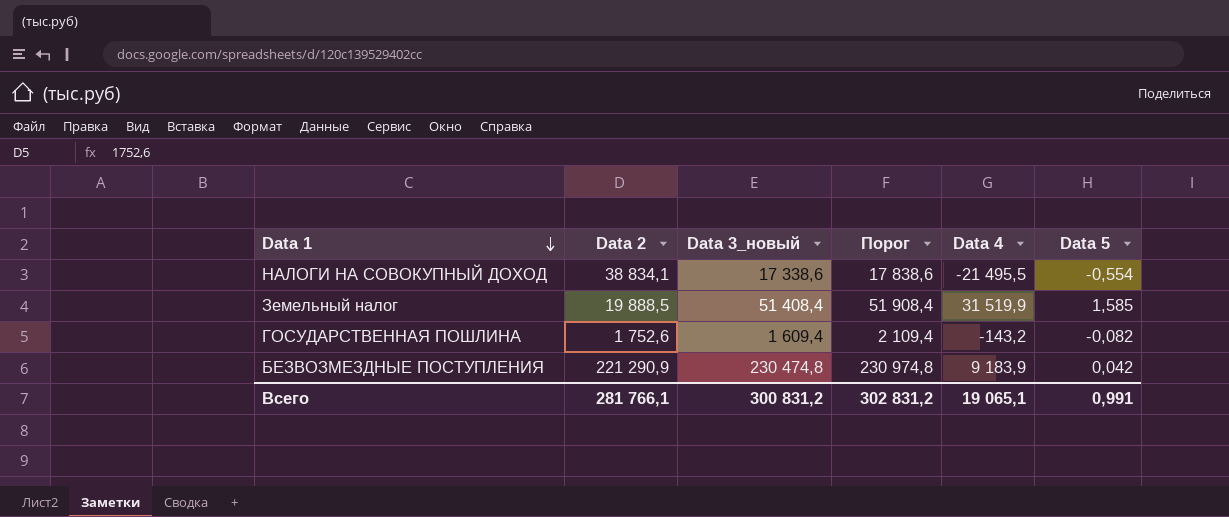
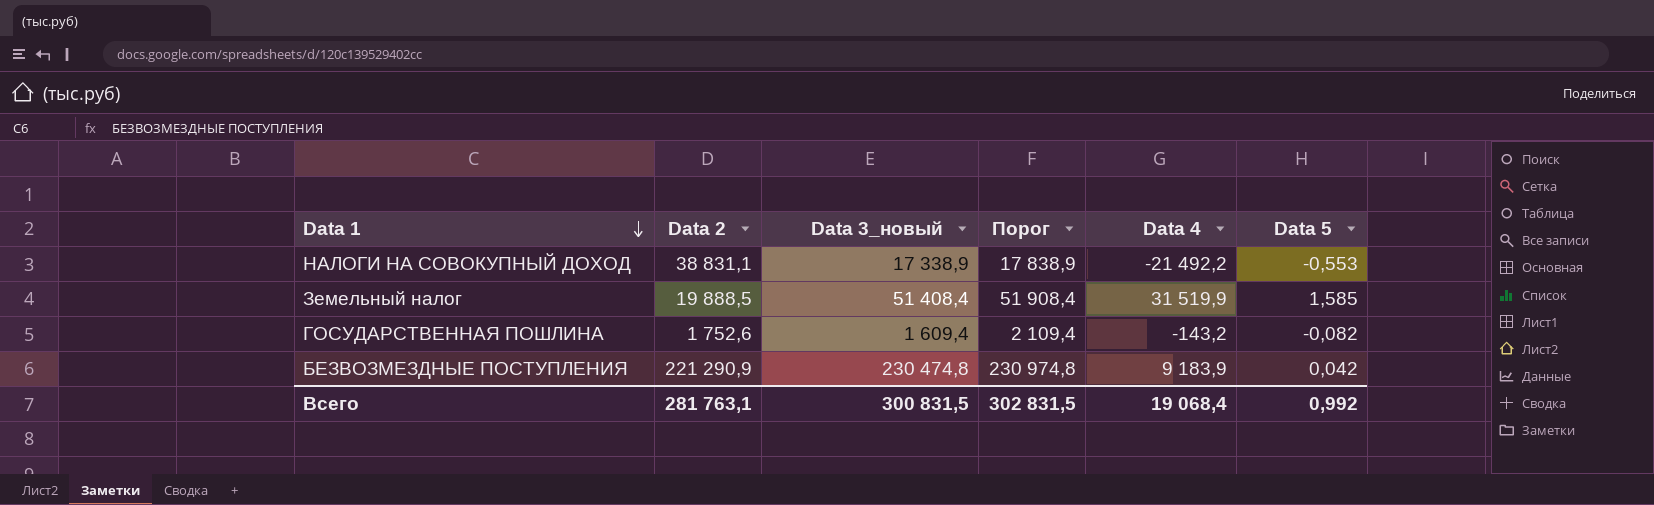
НАЛОГИ НА СОВОКУПНЫЙ ДОХОД | Data 2: 38 834,1 -> 38 831,1
НАЛОГИ НА СОВОКУПНЫЙ ДОХОД | Data 3_новый: 17 338,6 -> 17 338,9
НАЛОГИ НА СОВОКУПНЫЙ ДОХОД | Порог: 17 838,6 -> 17 838,9
НАЛОГИ НА СОВОКУПНЫЙ ДОХОД | Data 4: -21 495,5 -> -21 492,2
НАЛОГИ НА СОВОКУПНЫЙ ДОХОД | Data 5: -0,554 -> -0,553
Всего | Data 2: 281 766,1 -> 281 763,1
Всего | Data 3_новый: 300 831,2 -> 300 831,5
Всего | Порог: 302 831,2 -> 302 831,5
Всего | Data 4: 19 065,1 -> 19 068,4
Всего | Data 5: 0,991 -> 0,992

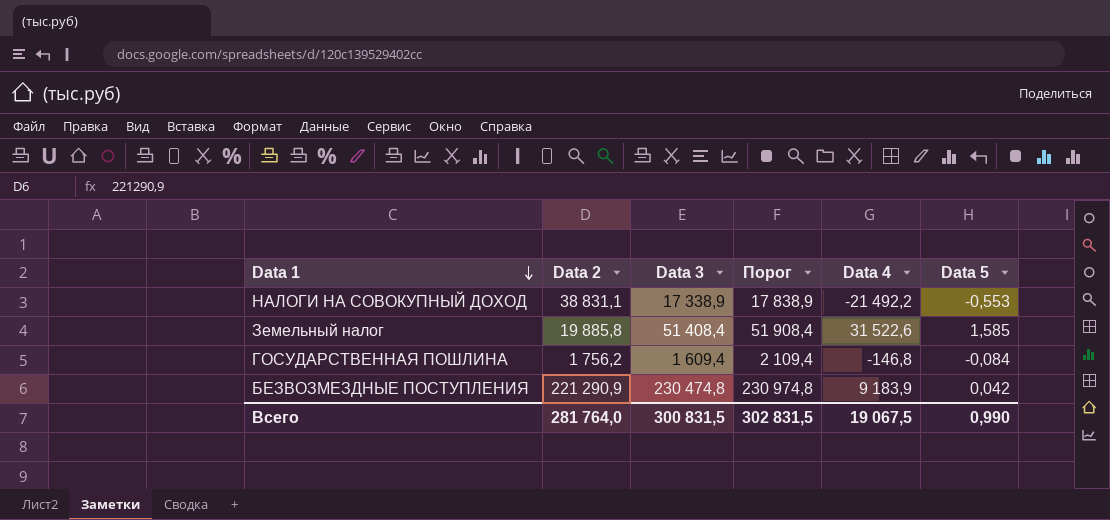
column name: Data 3_новый -> Data 3
Земельный налог | Data 2: 19 888,5 -> 19 885,8
Земельный налог | Data 4: 31 519,9 -> 31 522,6
ГОСУДАРСТВЕННАЯ ПОШЛИНА | Data 2: 1 752,6 -> 1 756,2
ГОСУДАРСТВЕННАЯ ПОШЛИНА | Data 4: -143,2 -> -146,8
ГОСУДАРСТВЕННАЯ ПОШЛИНА | Data 5: -0,082 -> -0,084
Всего | Data 2: 281 763,1 -> 281 764,0
Всего | Data 4: 19 068,4 -> 19 067,5
Всего | Data 5: 0,992 -> 0,990

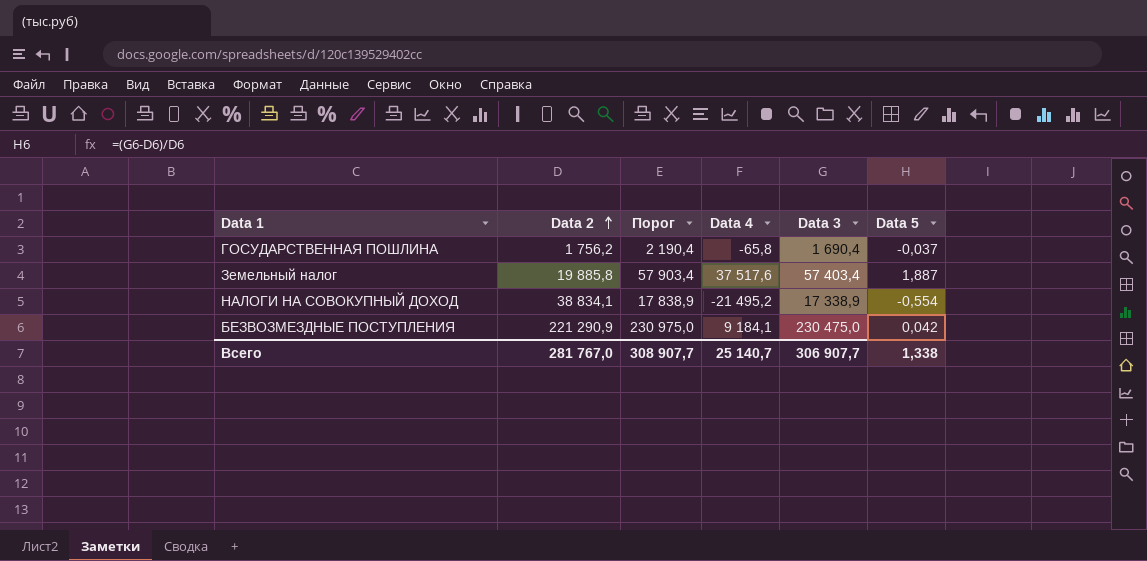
row order: Data 1 descending -> Data 2 ascending
column Data 3 | position: 3 -> 5
ГОСУДАРСТВЕННАЯ ПОШЛИНА | Порог: 2 109,4 -> 2 190,4
ГОСУДАРСТВЕННАЯ ПОШЛИНА | Data 4: -146,8 -> -65,8
ГОСУДАРСТВЕННАЯ ПОШЛИНА | Data 3: 1 609,4 -> 1 690,4
ГОСУДАРСТВЕННАЯ ПОШЛИНА | Data 5: -0,084 -> -0,037
Земельный налог | Порог: 51 908,4 -> 57 903,4
Земельный налог | Data 4: 31 522,6 -> 37 517,6
Земельный налог | Data 3: 51 408,4 -> 57 403,4
Земельный налог | Data 5: 1,585 -> 1,887
НАЛОГИ НА СОВОКУПНЫЙ ДОХОД | Data 2: 38 831,1 -> 38 834,1
НАЛОГИ НА СОВОКУПНЫЙ ДОХОД | Data 4: -21 492,2 -> -21 495,2
НАЛОГИ НА СОВОКУПНЫЙ ДОХОД | Data 5: -0,553 -> -0,554
БЕЗВОЗМЕЗДНЫЕ ПОСТУПЛЕНИЯ | Порог: 230 974,8 -> 230 975,0
БЕЗВОЗМЕЗДНЫЕ ПОСТУПЛЕНИЯ | Data 4: 9 183,9 -> 9 184,1
БЕЗВОЗМЕЗДНЫЕ ПОСТУПЛЕНИЯ | Data 3: 230 474,8 -> 230 475,0
Всего | Data 2: 281 764,0 -> 281 767,0
Всего | Порог: 302 831,5 -> 308 907,7
Всего | Data 4: 19 067,5 -> 25 140,7
Всего | Data 3: 300 831,5 -> 306 907,7
Всего | Data 5: 0,990 -> 1,338

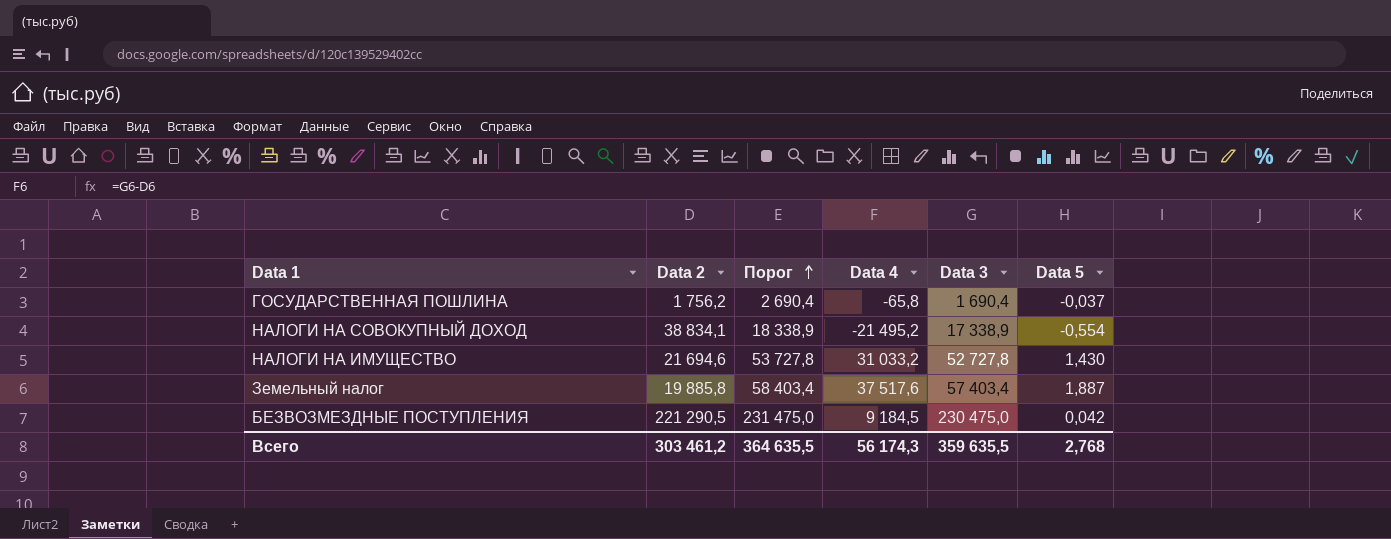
row order: Data 2 ascending -> Порог ascending
column Порог | formula: [Data 3] + 500 -> [Data 3] + 1000
row НАЛОГИ НА ИМУЩЕСТВО: none -> 21 694,6 | 53 727,8 | 31 033,2 | 52 727,8 | 1,430
БЕЗВОЗМЕЗДНЫЕ ПОСТУПЛЕНИЯ | Data 2: 221 290,9 -> 221 290,5
БЕЗВОЗМЕЗДНЫЕ ПОСТУПЛЕНИЯ | Data 4: 9 184,1 -> 9 184,5
Всего | Data 2: 281 767,0 -> 303 461,2
Всего | Порог: 308 907,7 -> 364 635,5
Всего | Data 4: 25 140,7 -> 56 174,3
Всего | Data 3: 306 907,7 -> 359 635,5
Всего | Data 5: 1,338 -> 2,768

